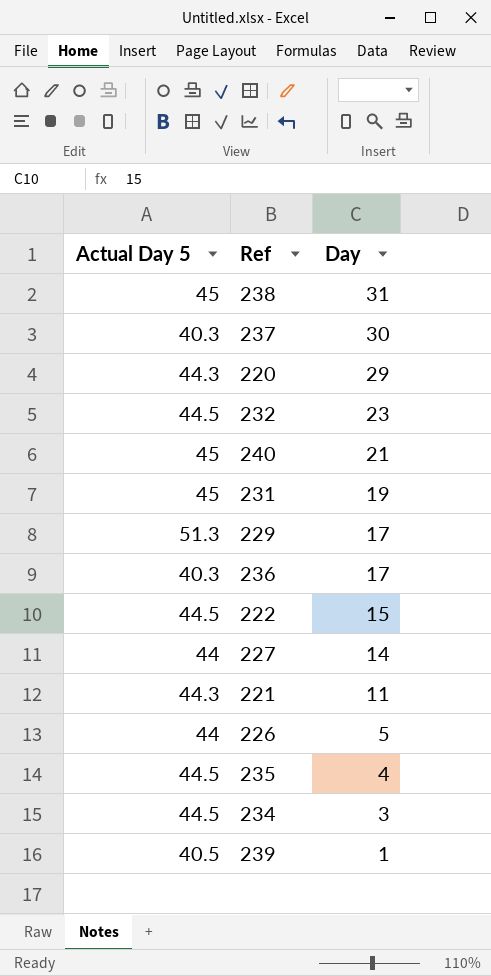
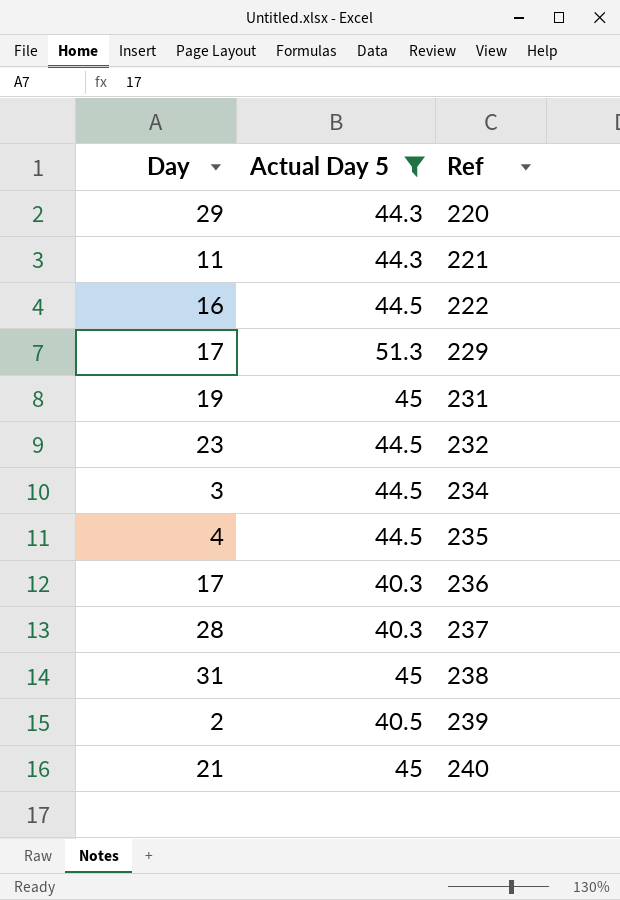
filter: none -> Actual Day 5 != 44
row order: Day descending -> Ref ascending
column Day | position: 3 -> 1
222 | Day: 15 -> 16
237 | Day: 30 -> 28
239 | Day: 1 -> 2

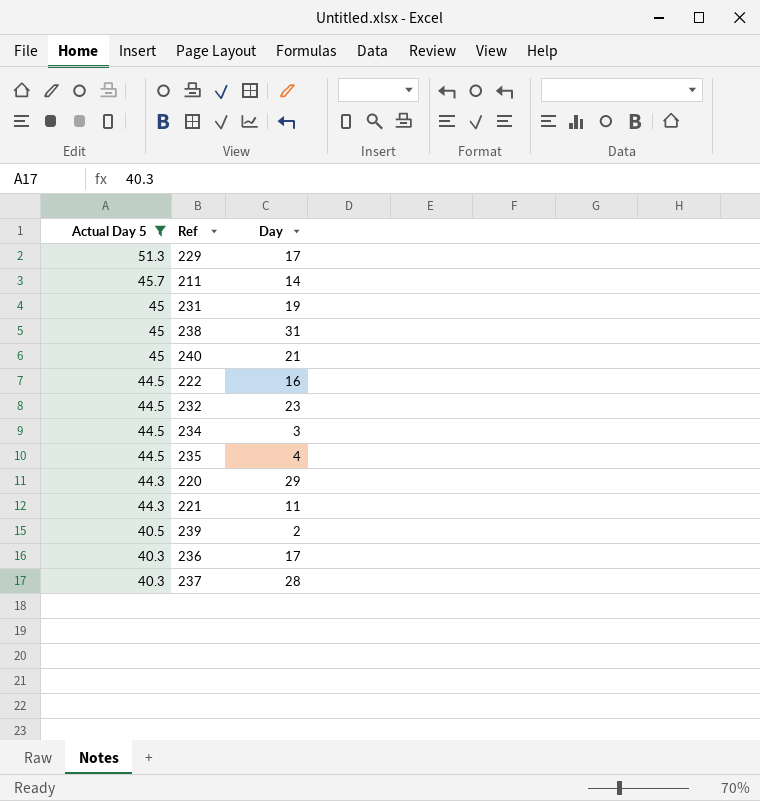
row order: Ref ascending -> Actual Day 5 descending
column Day | position: 1 -> 3
row 211: none -> 45.7 | 14

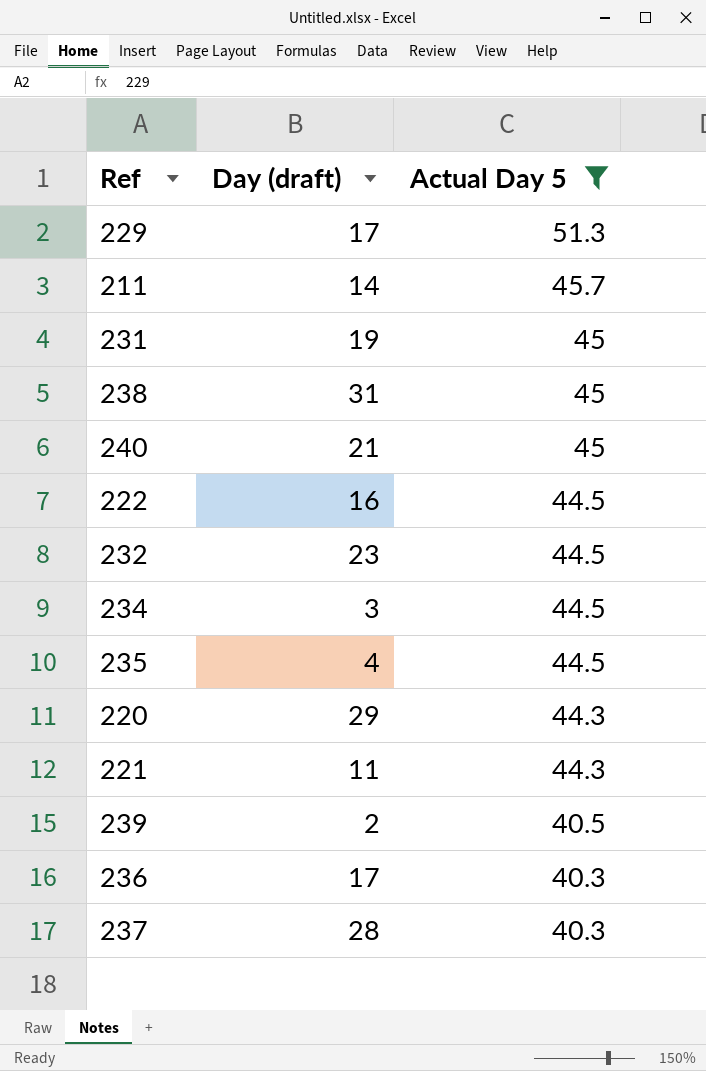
column name: Day -> Day (draft)
column Actual Day 5 | position: 1 -> 3

